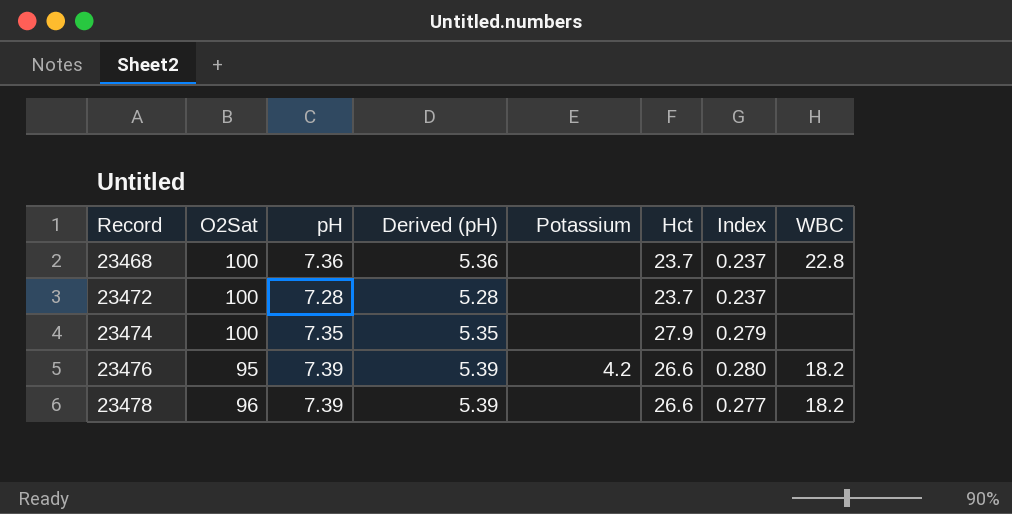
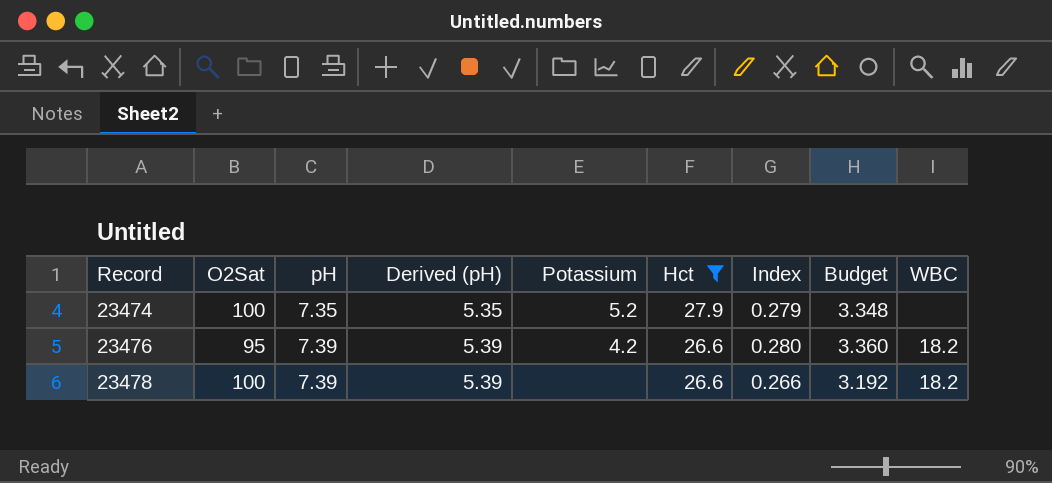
filter: none -> Hct != 23.7
column Budget | formula: none -> [Index] * 12
23474 | Potassium: none -> 5.2
23478 | O2Sat: 96 -> 100
23478 | Index: 0.277 -> 0.266

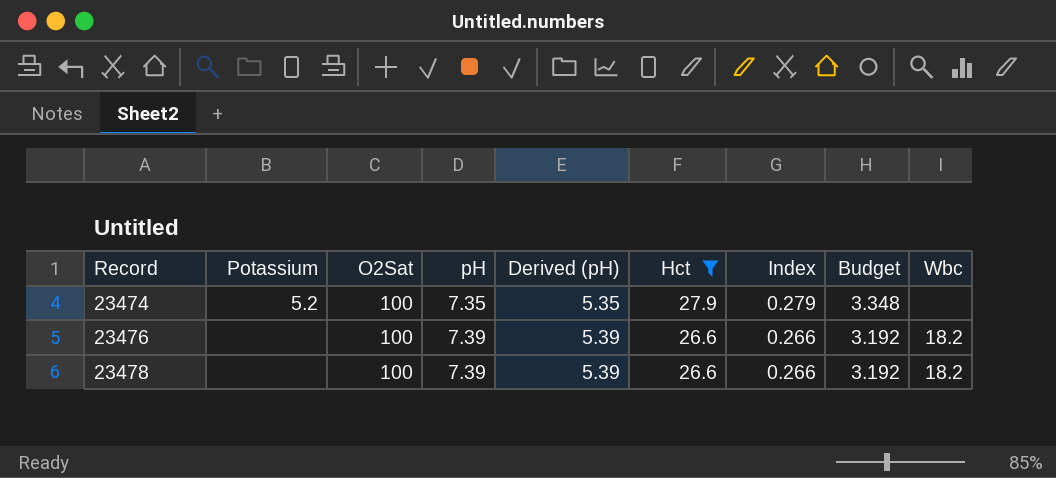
column Potassium | position: 5 -> 2
column name: WBC -> Wbc
23476 | Potassium: 4.2 -> none
23476 | O2Sat: 95 -> 100
23476 | Index: 0.280 -> 0.266
23476 | Budget: 3.360 -> 3.192

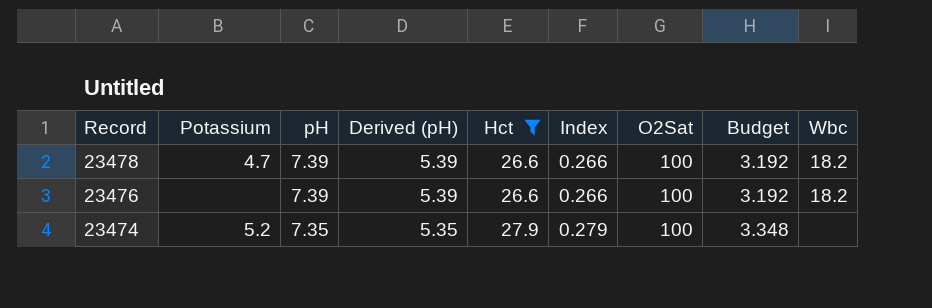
row order: Record ascending -> Record descending
column O2Sat | position: 3 -> 7
23478 | Potassium: none -> 4.7

